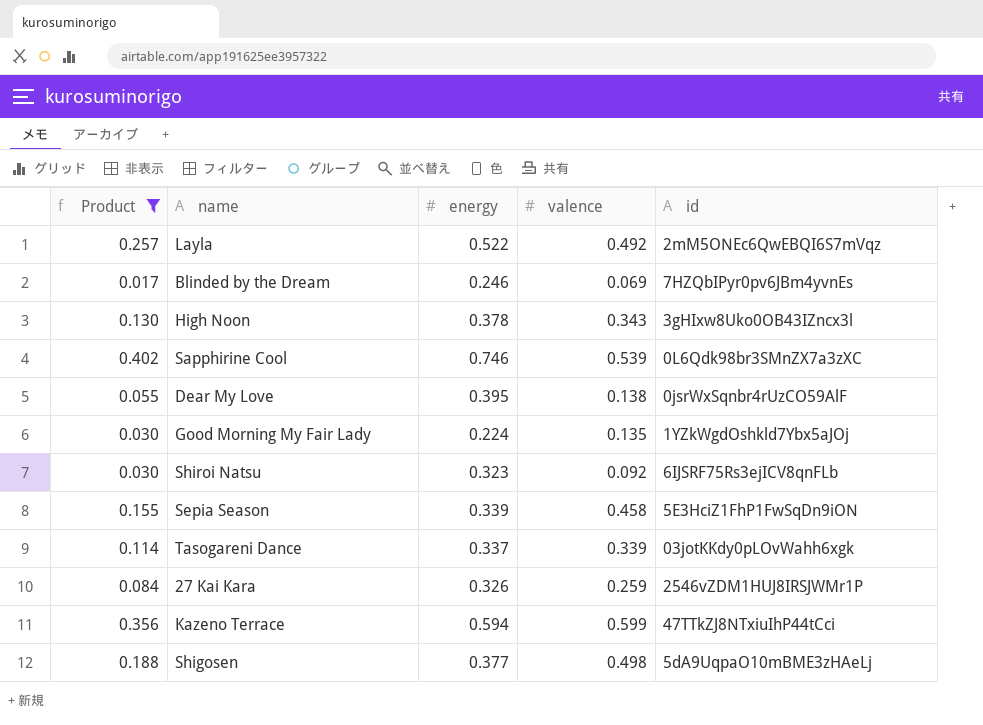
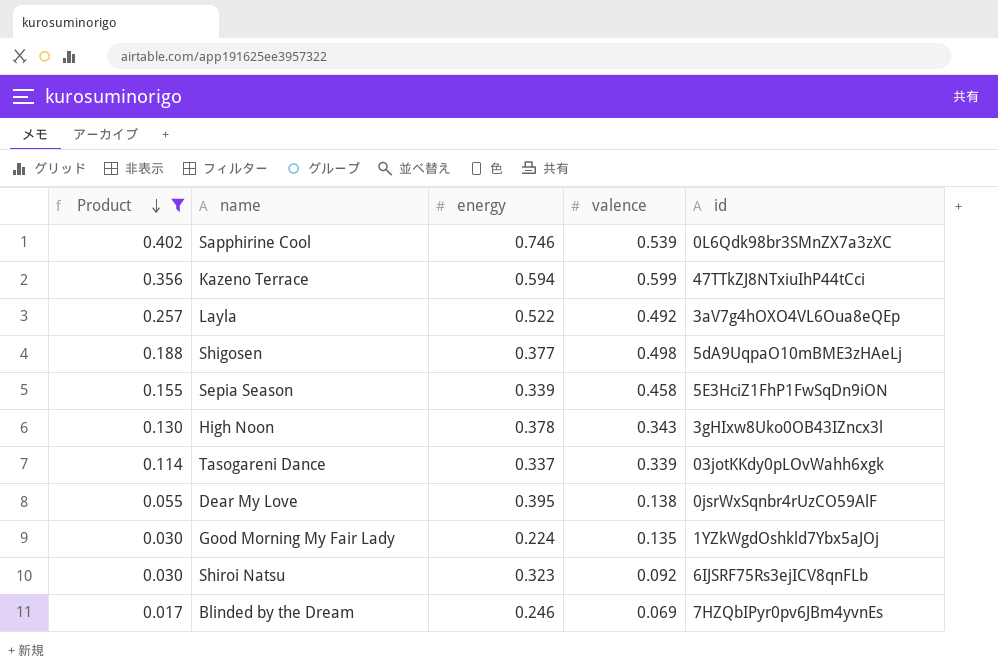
row order: none -> Product descending
row 27 Kai Kara: 0.084 | 0.326 | 0.259 | 2546vZDM1HUJ8IRSJWMr1P -> none
Layla | id: 2mM5ONEc6QwEBQI6S7mVqz -> 3aV7g4hOXO4VL6Oua8eQEp

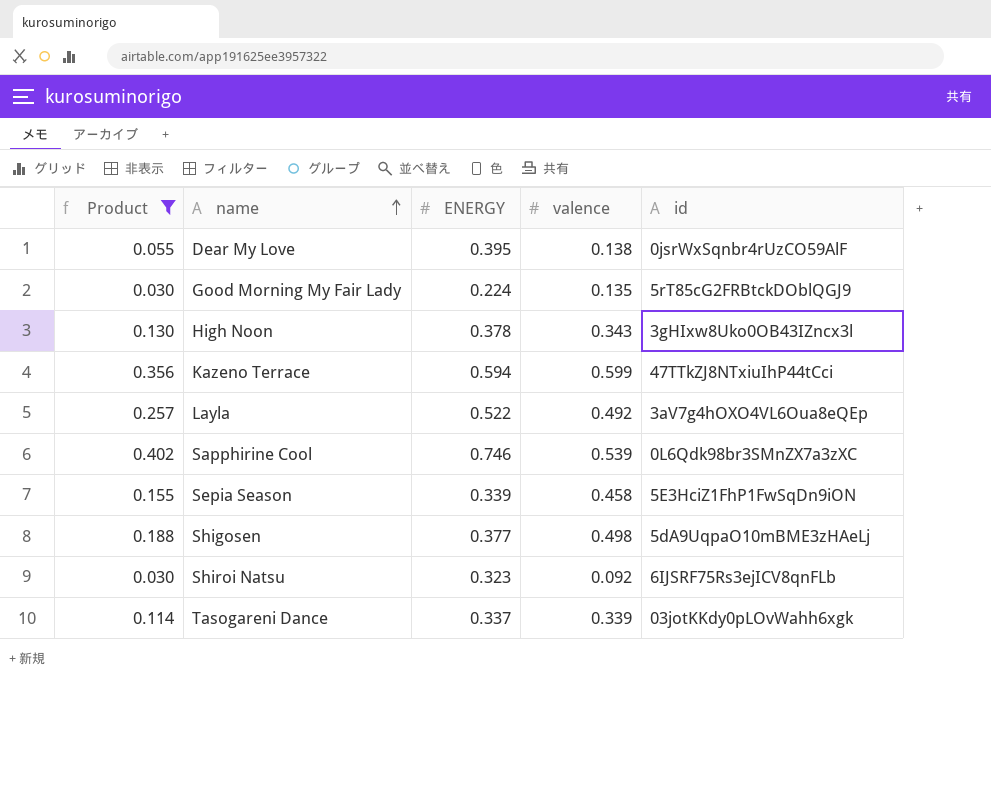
row order: Product descending -> name ascending
column name: energy -> ENERGY
row Blinded by the Dream: 0.017 | 0.246 | 0.069 | 7HZQbIPyr0pv6JBm4yvnEs -> none
Good Morning My Fair Lady | id: 1YZkWgdOshkld7Ybx5aJOj -> 5rT85cG2FRBtckDOblQGJ9

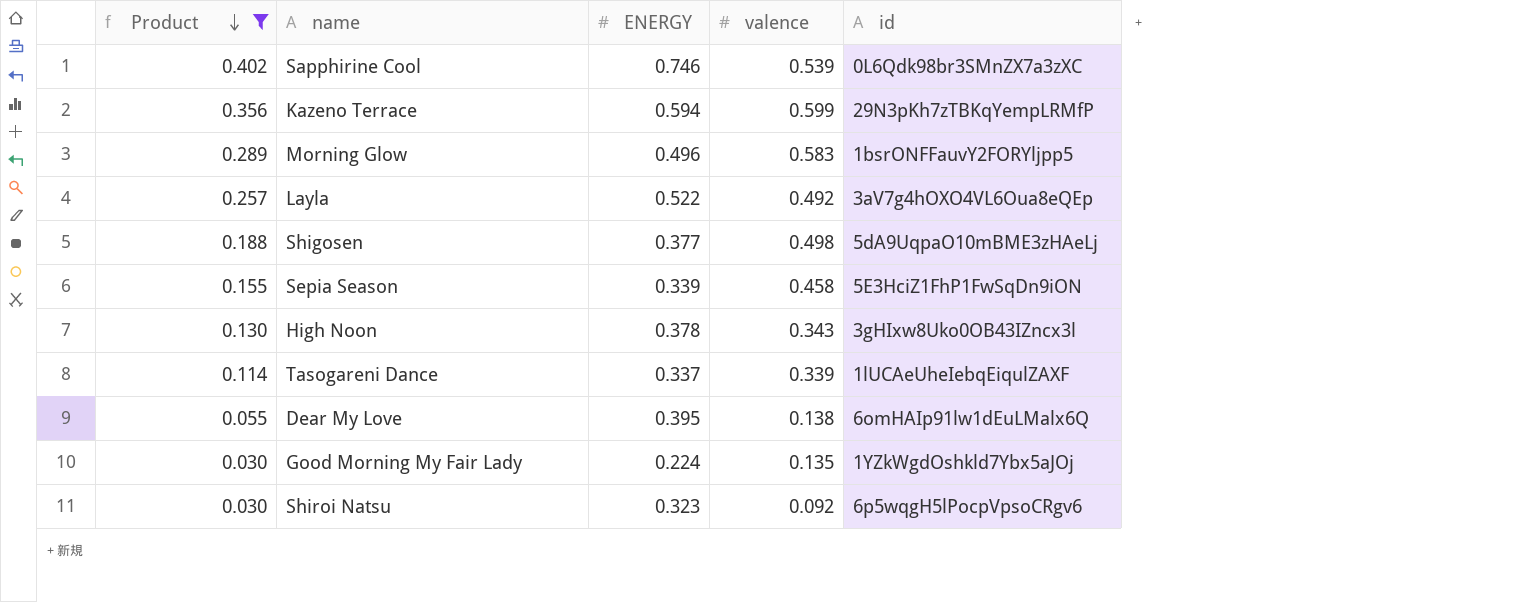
row order: name ascending -> Product descending
Kazeno Terrace | id: 47TTkZJ8NTxiuIhP44tCci -> 29N3pKh7zTBKqYempLRMfP
row Morning Glow: none -> 0.289 | 0.496 | 0.583 | 1bsrONFFauvY2FORYljpp5
Tasogareni Dance | id: 03jotKKdy0pLOvWahh6xgk -> 1lUCAeUheIebqEiqulZAXF
Dear My Love | id: 0jsrWxSqnbr4rUzCO59AlF -> 6omHAIp91lw1dEuLMalx6Q
Good Morning My Fair Lady | id: 5rT85cG2FRBtckDOblQGJ9 -> 1YZkWgdOshkld7Ybx5aJOj
Shiroi Natsu | id: 6IJSRF75Rs3ejICV8qnFLb -> 6p5wqgH5lPocpVpsoCRgv6

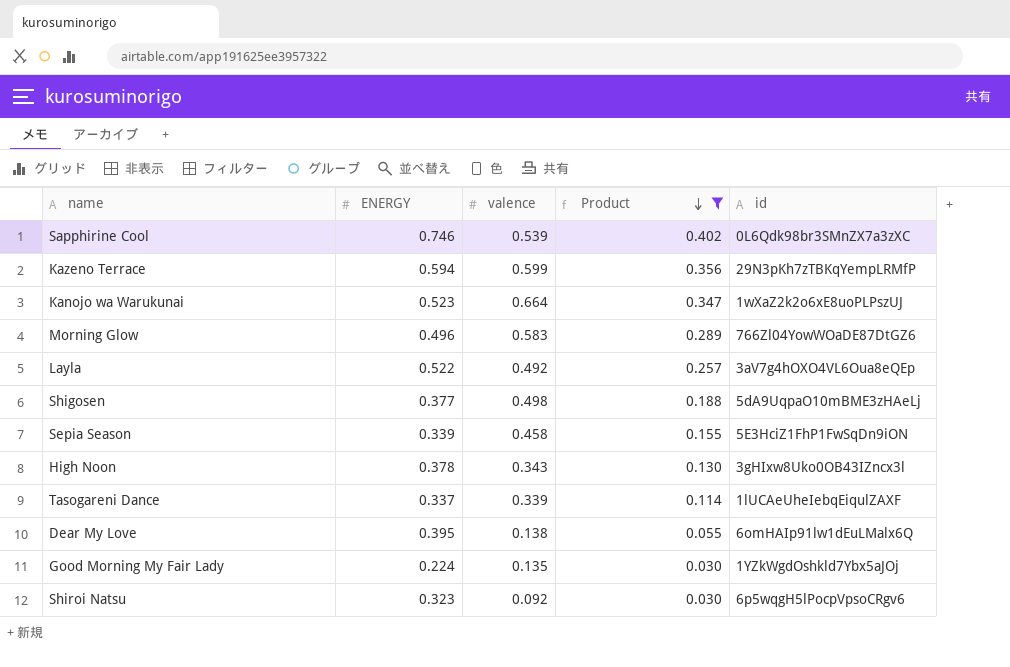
column Product | position: 1 -> 4
row Kanojo wa Warukunai: none -> 0.523 | 0.664 | 0.347 | 1wXaZ2k2o6xE8uoPLPszUJ
Morning Glow | id: 1bsrONFFauvY2FORYljpp5 -> 766Zl04YowWOaDE87DtGZ6

